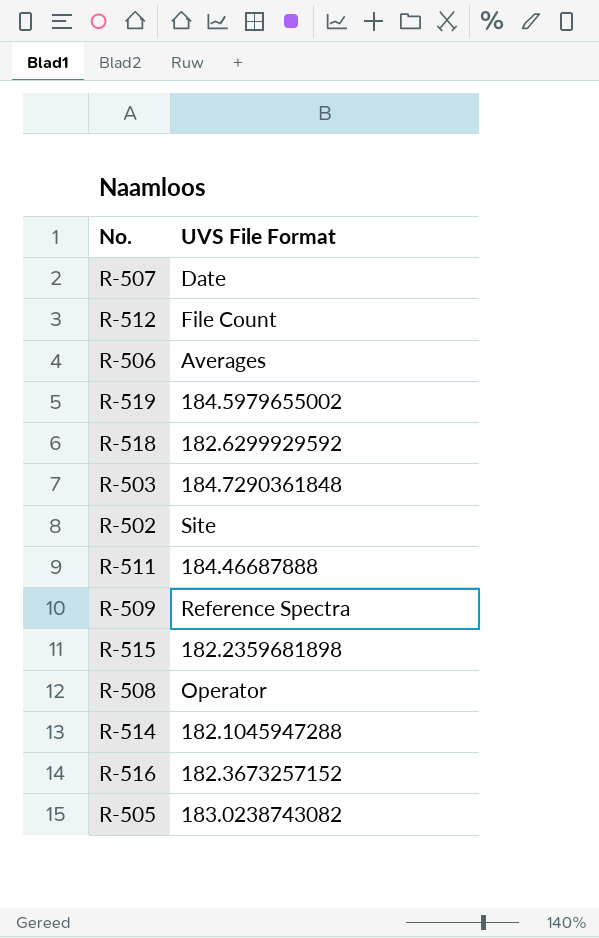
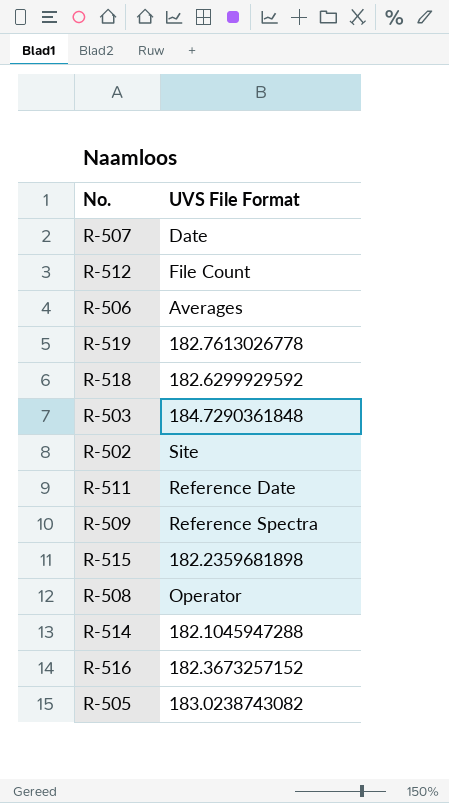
R-519 | UVS File Format: 184.5979655002 -> 182.7613026778
R-511 | UVS File Format: 184.46687888 -> Reference Date

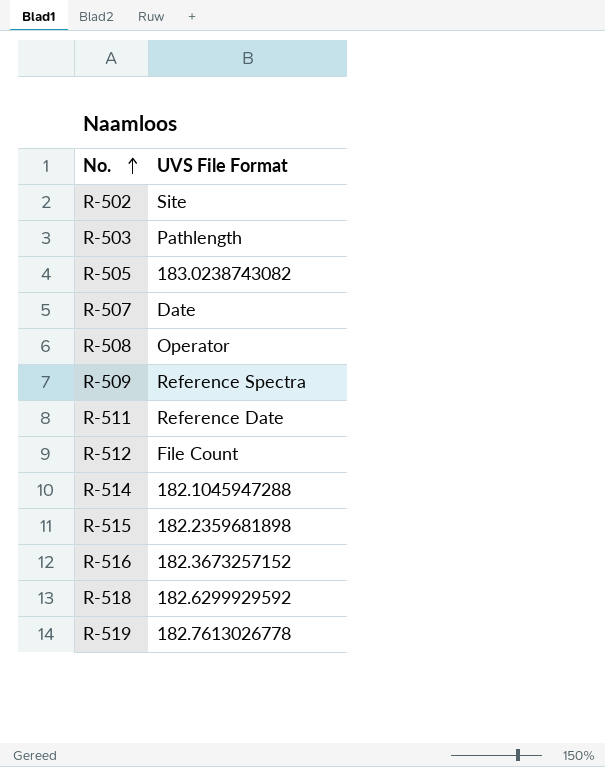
row order: none -> No. ascending
row R-506: Averages -> none
R-503 | UVS File Format: 184.7290361848 -> Pathlength

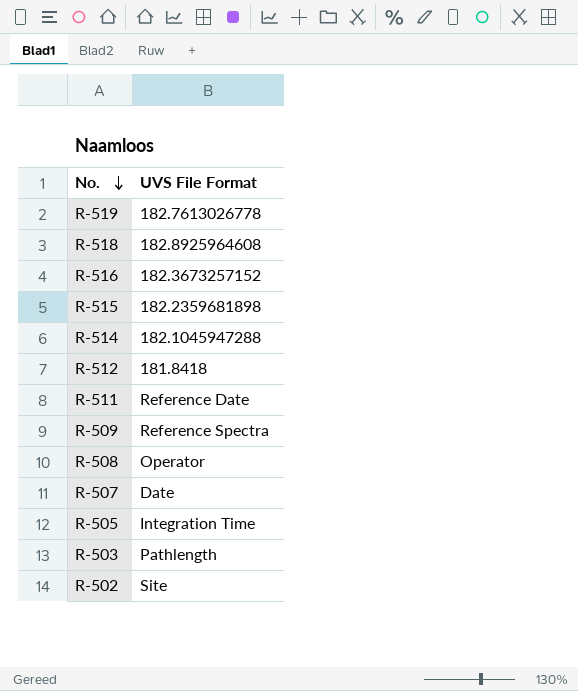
row order: No. ascending -> No. descending
R-518 | UVS File Format: 182.6299929592 -> 182.8925964608
R-512 | UVS File Format: File Count -> 181.8418
R-505 | UVS File Format: 183.0238743082 -> Integration Time

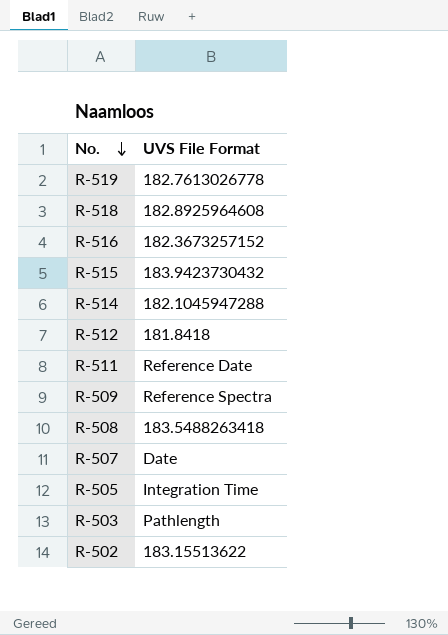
R-515 | UVS File Format: 182.2359681898 -> 183.9423730432
R-508 | UVS File Format: Operator -> 183.5488263418
R-502 | UVS File Format: Site -> 183.15513622

